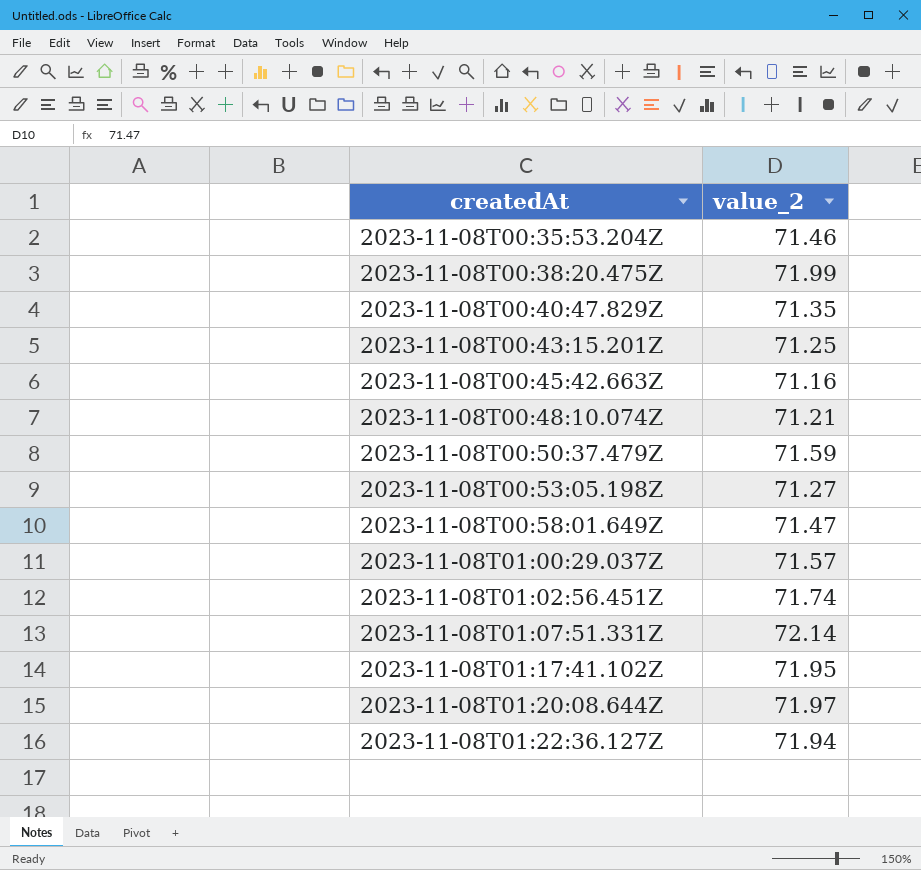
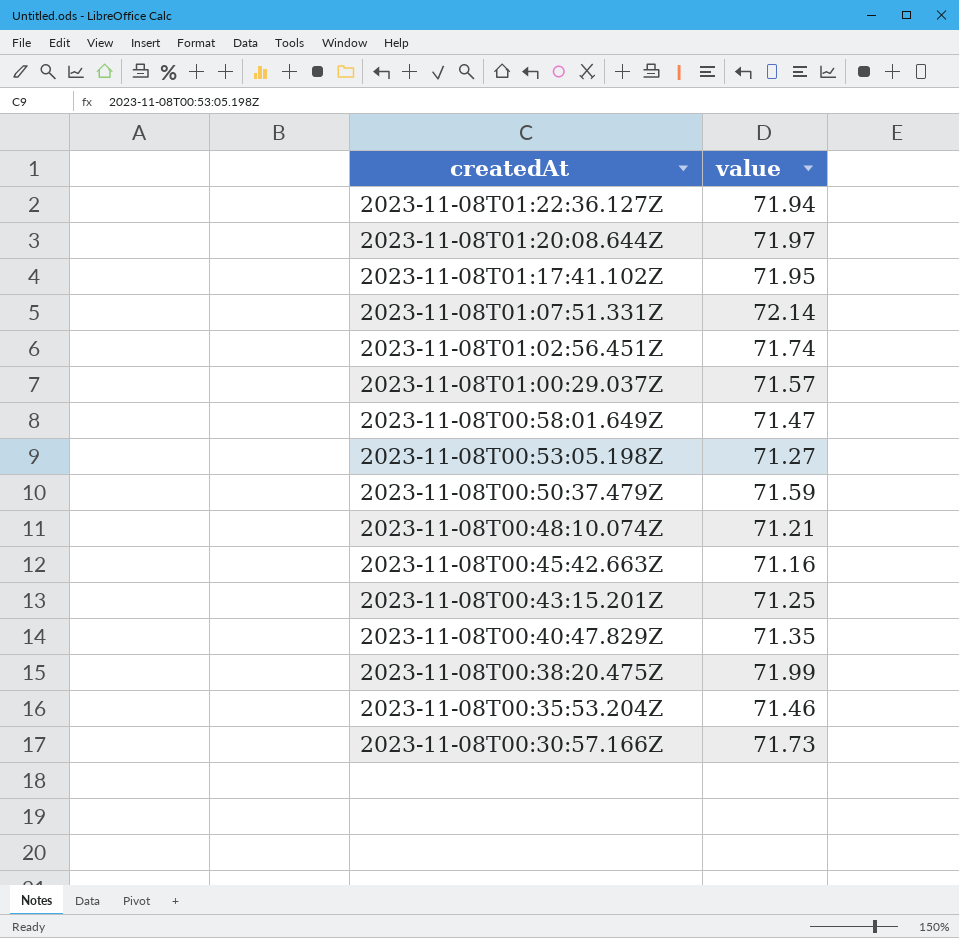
row order: createdAt ascending -> createdAt descending
column name: value_2 -> value
row 2023-11-08T00:30:57.166Z: none -> 71.73

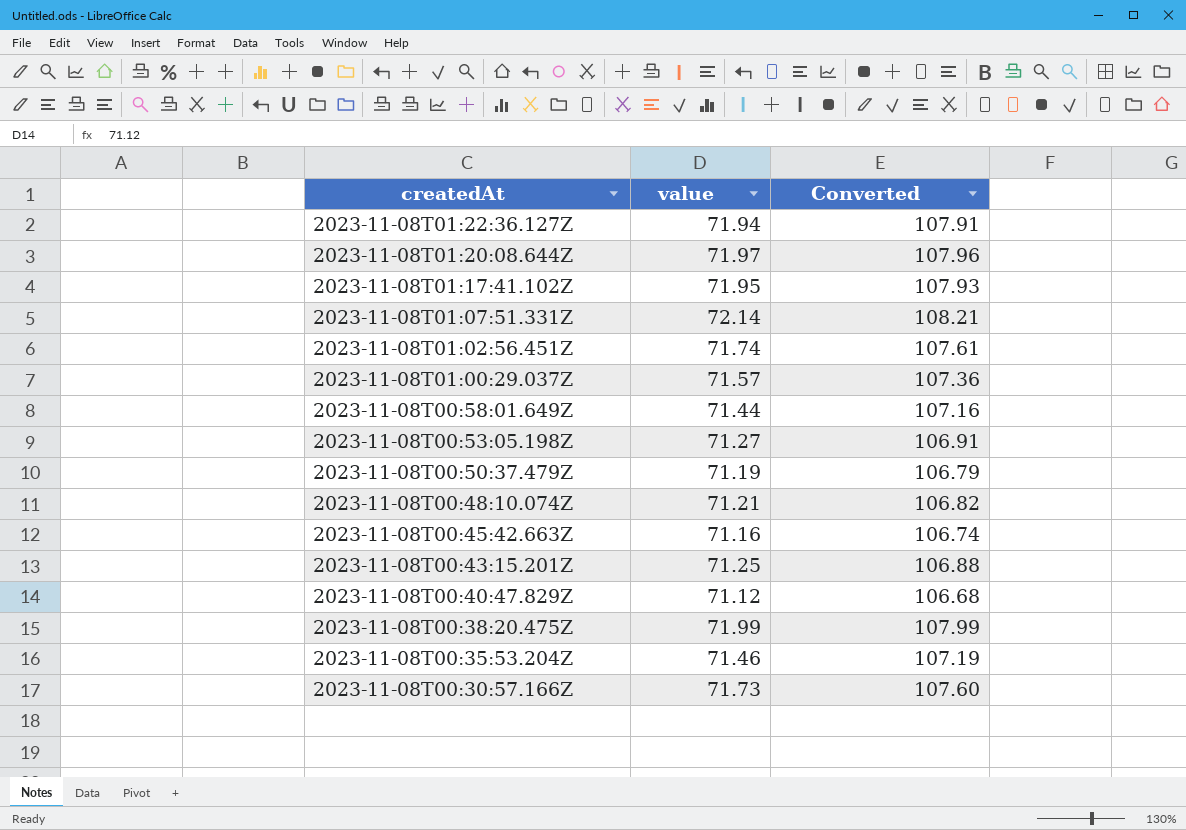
column Converted | formula: none -> [value] * 1.5
2023-11-08T00:58:01.649Z | value: 71.47 -> 71.44
2023-11-08T00:50:37.479Z | value: 71.59 -> 71.19
2023-11-08T00:40:47.829Z | value: 71.35 -> 71.12

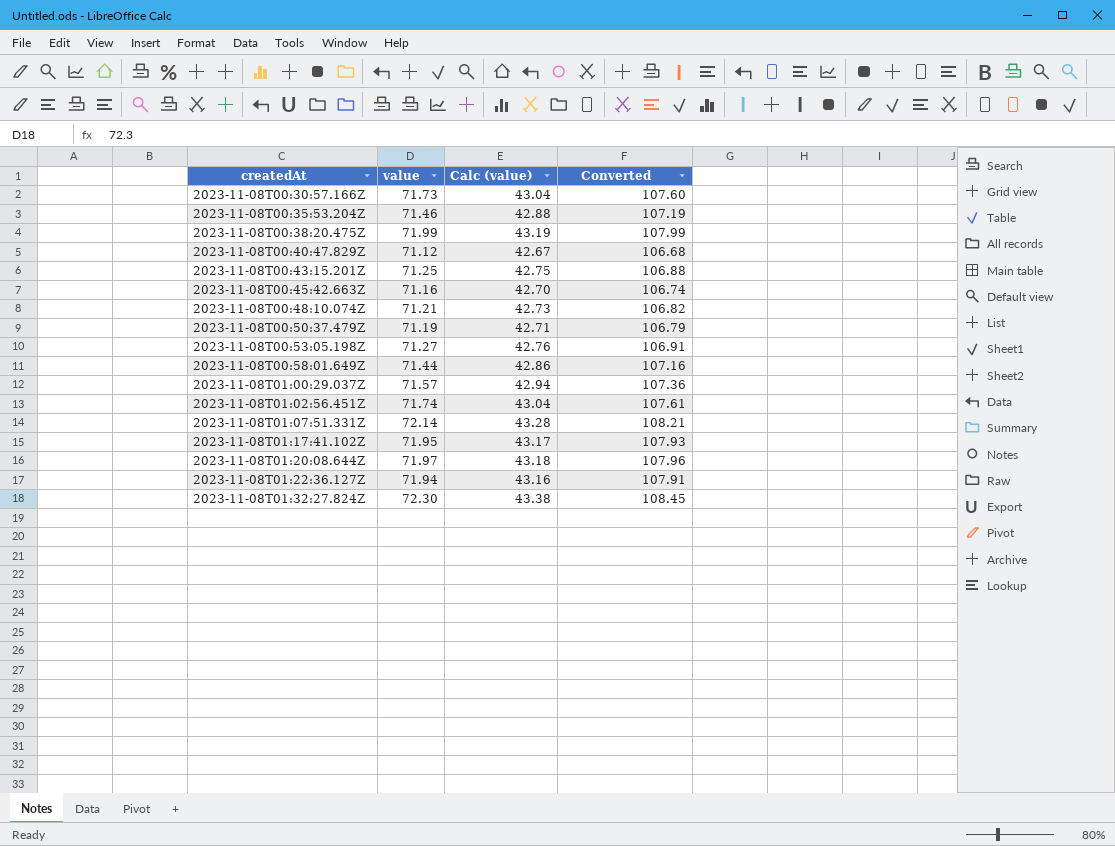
row order: createdAt descending -> createdAt ascending
column Calc (value) | formula: none -> [value] * 0.6
row 2023-11-08T01:32:27.824Z: none -> 72.30 | 43.38 | 108.45

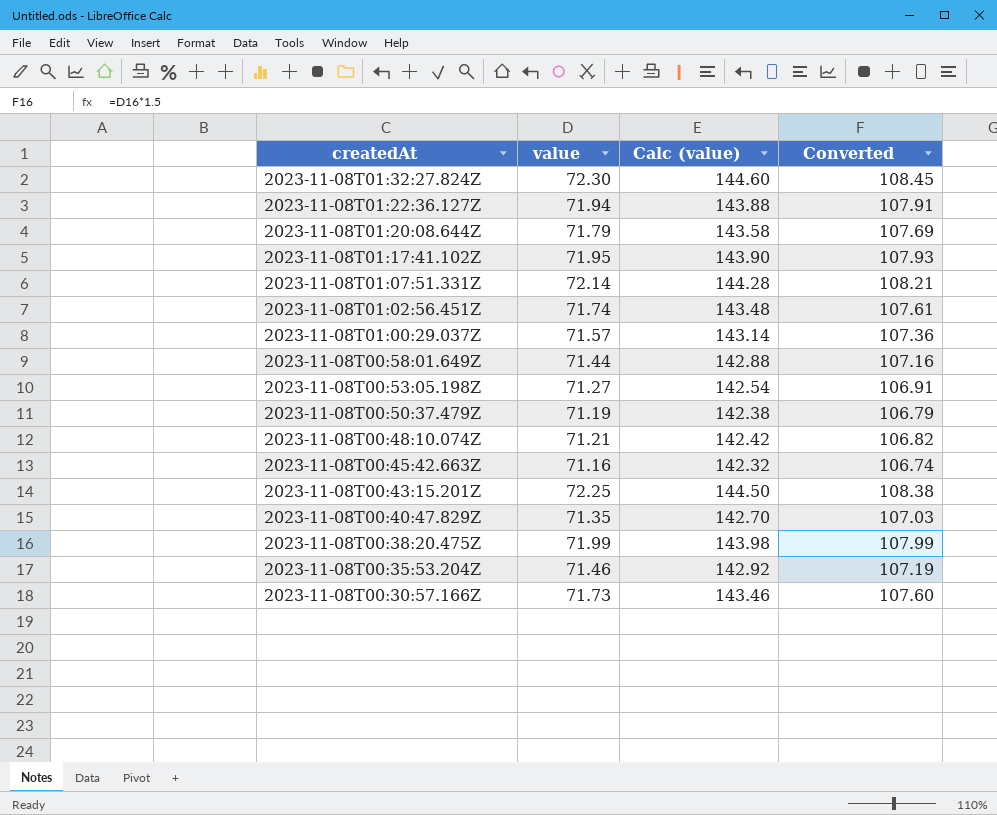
row order: createdAt ascending -> createdAt descending
column Calc (value) | formula: [value] * 0.6 -> [value] * 2
2023-11-08T01:20:08.644Z | value: 71.97 -> 71.79
2023-11-08T01:20:08.644Z | Converted: 107.96 -> 107.69
2023-11-08T00:43:15.201Z | value: 71.25 -> 72.25
2023-11-08T00:43:15.201Z | Converted: 106.88 -> 108.38
2023-11-08T00:40:47.829Z | value: 71.12 -> 71.35
2023-11-08T00:40:47.829Z | Converted: 106.68 -> 107.03

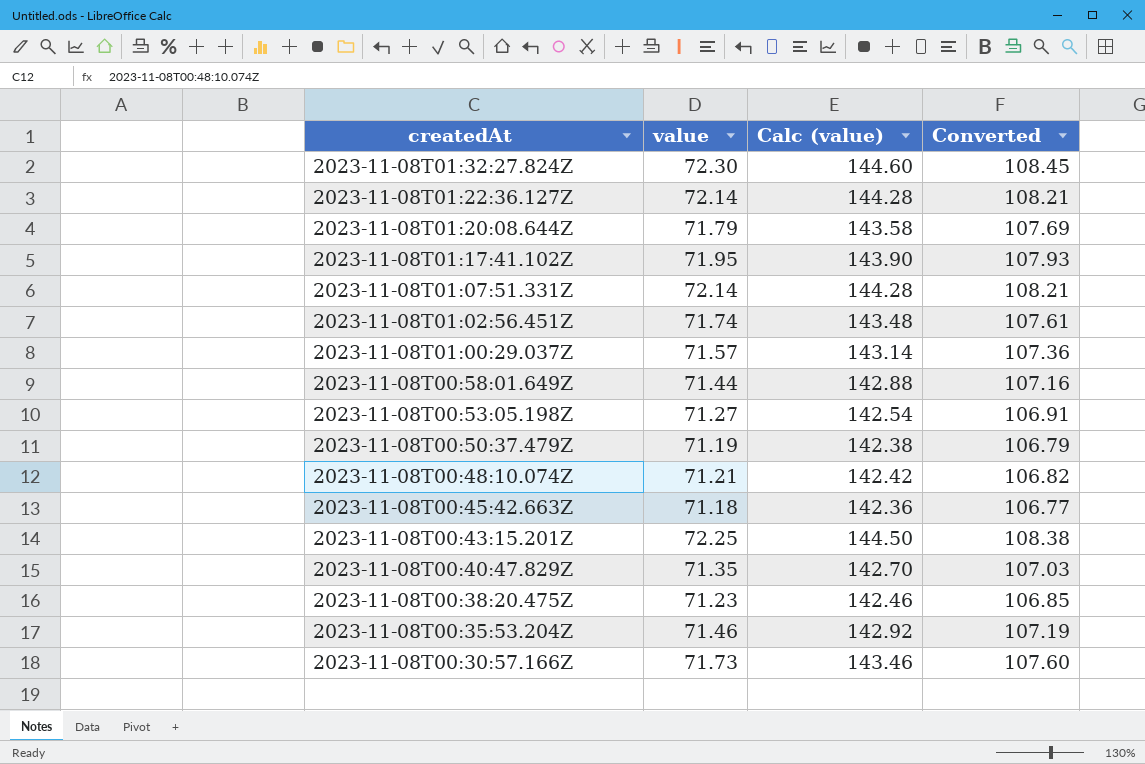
2023-11-08T01:22:36.127Z | value: 71.94 -> 72.14
2023-11-08T01:22:36.127Z | Calc (value): 143.88 -> 144.28
2023-11-08T01:22:36.127Z | Converted: 107.91 -> 108.21
2023-11-08T00:45:42.663Z | value: 71.16 -> 71.18
2023-11-08T00:45:42.663Z | Calc (value): 142.32 -> 142.36
2023-11-08T00:45:42.663Z | Converted: 106.74 -> 106.77
2023-11-08T00:38:20.475Z | value: 71.99 -> 71.23
2023-11-08T00:38:20.475Z | Calc (value): 143.98 -> 142.46
2023-11-08T00:38:20.475Z | Converted: 107.99 -> 106.85

